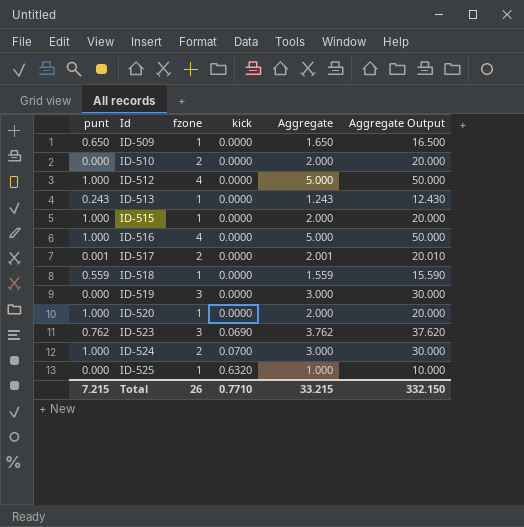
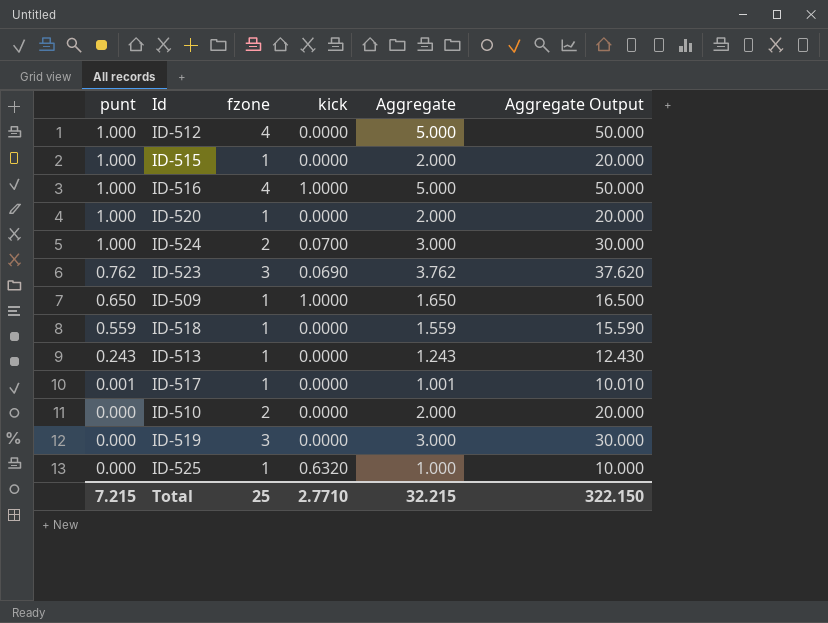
row order: Id ascending -> punt descending
ID-516 | kick: 0.0000 -> 1.0000
ID-509 | kick: 0.0000 -> 1.0000
ID-517 | fzone: 2 -> 1
ID-517 | Aggregate: 2.001 -> 1.001
ID-517 | Aggregate Output: 20.010 -> 10.010
Total | fzone: 26 -> 25
Total | kick: 0.7710 -> 2.7710
Total | Aggregate: 33.215 -> 32.215
Total | Aggregate Output: 332.150 -> 322.150

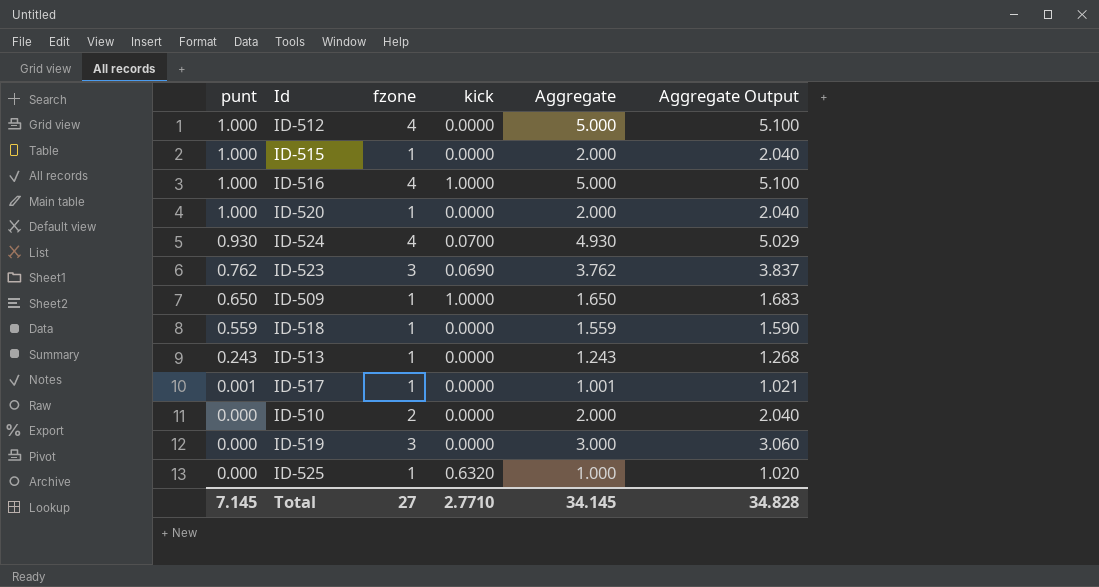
column Aggregate Output | formula: [Aggregate] * 10 -> [Aggregate] * 1.02
ID-524 | punt: 1.000 -> 0.930
ID-524 | fzone: 2 -> 4
ID-524 | Aggregate: 3.000 -> 4.930
Total | punt: 7.215 -> 7.145
Total | fzone: 25 -> 27
Total | Aggregate: 32.215 -> 34.145
Total | Aggregate Output: 322.150 -> 34.828

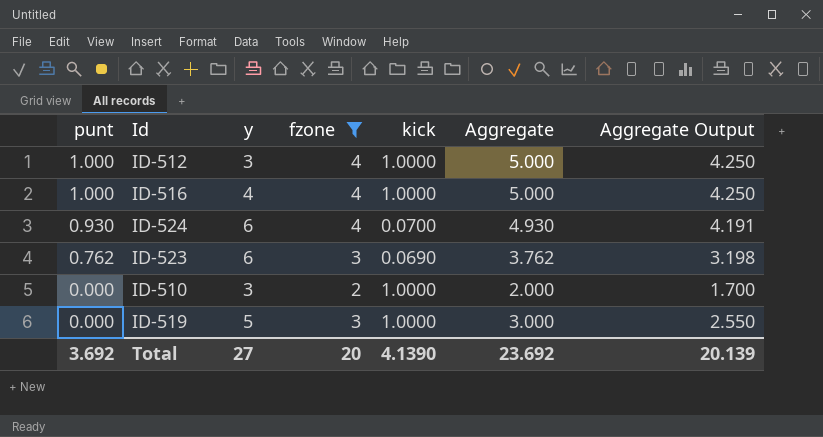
filter: none -> fzone != 1
column y | position: none -> 3
column Aggregate Output | formula: [Aggregate] * 1.02 -> [Aggregate] * 0.85
ID-512 | kick: 0.0000 -> 1.0000
ID-510 | kick: 0.0000 -> 1.0000
ID-519 | kick: 0.0000 -> 1.0000
Total | punt: 7.145 -> 3.692
Total | fzone: 27 -> 20
Total | kick: 2.7710 -> 4.1390
Total | Aggregate: 34.145 -> 23.692
Total | Aggregate Output: 34.828 -> 20.139

